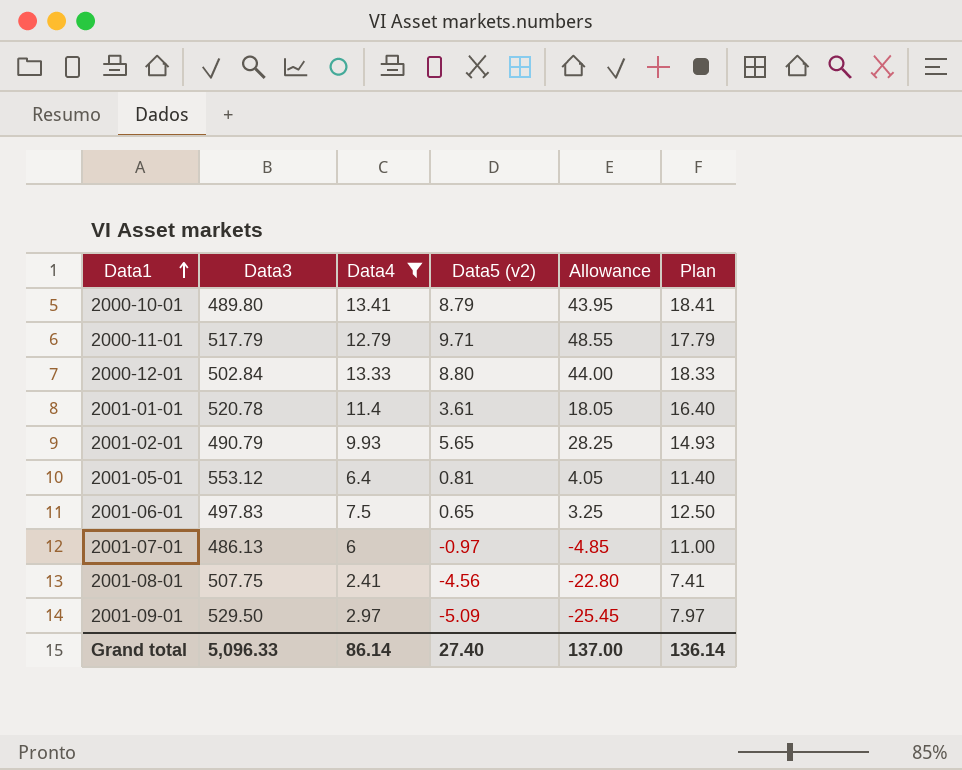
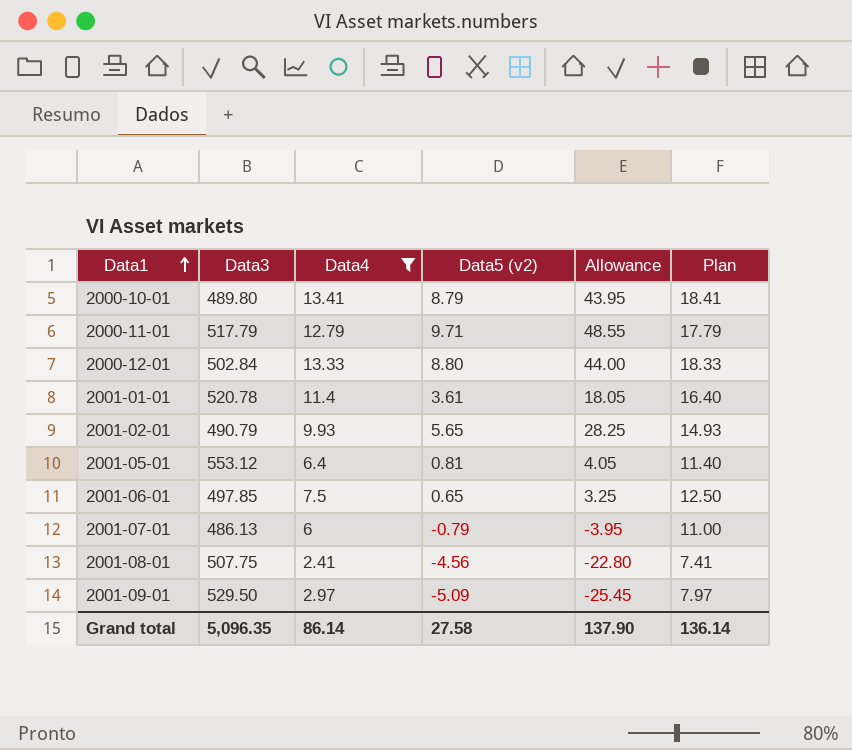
2001-06-01 | Data3: 497.83 -> 497.85
2001-07-01 | Data5 (v2): -0.97 -> -0.79
2001-07-01 | Allowance: -4.85 -> -3.95
Grand total | Data3: 5,096.33 -> 5,096.35
Grand total | Data5 (v2): 27.40 -> 27.58
Grand total | Allowance: 137.00 -> 137.90

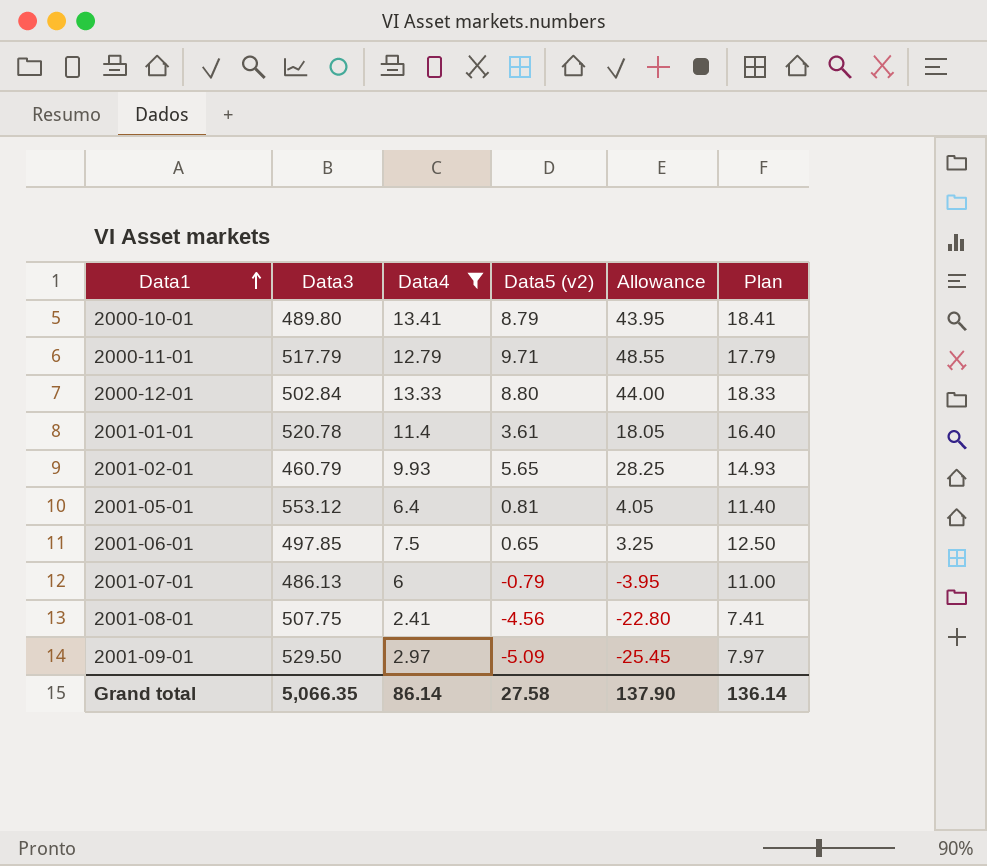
2001-02-01 | Data3: 490.79 -> 460.79
Grand total | Data3: 5,096.35 -> 5,066.35

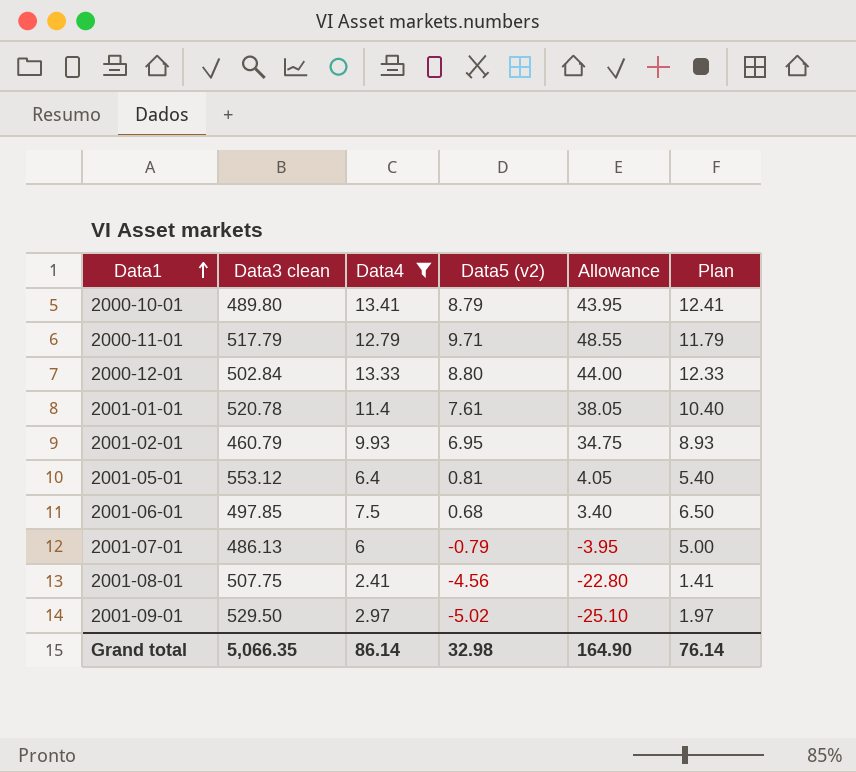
column name: Data3 -> Data3 clean
column Plan | formula: [Data4] + 5 -> [Data4] - 1
2001-01-01 | Data5 (v2): 3.61 -> 7.61
2001-01-01 | Allowance: 18.05 -> 38.05
2001-02-01 | Data5 (v2): 5.65 -> 6.95
2001-02-01 | Allowance: 28.25 -> 34.75
2001-06-01 | Data5 (v2): 0.65 -> 0.68
2001-06-01 | Allowance: 3.25 -> 3.40
2001-09-01 | Data5 (v2): -5.09 -> -5.02
2001-09-01 | Allowance: -25.45 -> -25.10
Grand total | Data5 (v2): 27.58 -> 32.98
Grand total | Allowance: 137.90 -> 164.90
Grand total | Plan: 136.14 -> 76.14

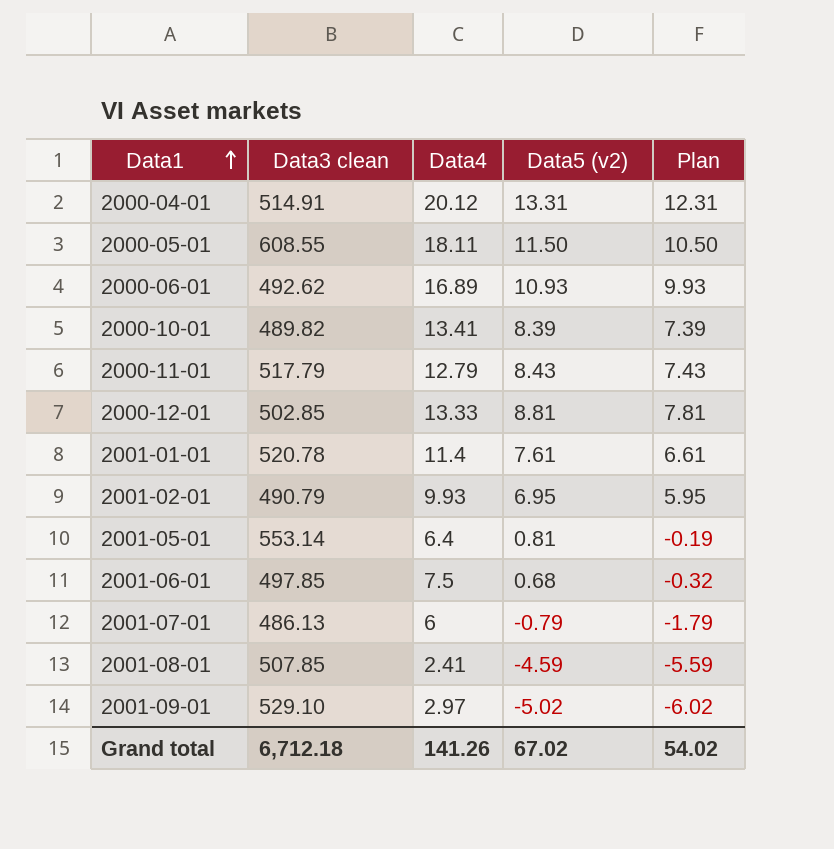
filter: Data4 <= 13.41 -> none
column Allowance | formula: [Data5 (v2)] * 5 -> none
column Plan | formula: [Data4] - 1 -> [Data5 (v2)] - 1
2000-10-01 | Data3 clean: 489.80 -> 489.82
2000-10-01 | Data5 (v2): 8.79 -> 8.39
2000-11-01 | Data5 (v2): 9.71 -> 8.43
2000-12-01 | Data3 clean: 502.84 -> 502.85
2000-12-01 | Data5 (v2): 8.80 -> 8.81
2001-02-01 | Data3 clean: 460.79 -> 490.79
2001-05-01 | Data3 clean: 553.12 -> 553.14
2001-08-01 | Data3 clean: 507.75 -> 507.85
2001-08-01 | Data5 (v2): -4.56 -> -4.59
2001-09-01 | Data3 clean: 529.50 -> 529.10
Grand total | Data3 clean: 5,066.35 -> 6,712.18
Grand total | Data4: 86.14 -> 141.26
Grand total | Data5 (v2): 32.98 -> 67.02
Grand total | Plan: 76.14 -> 54.02

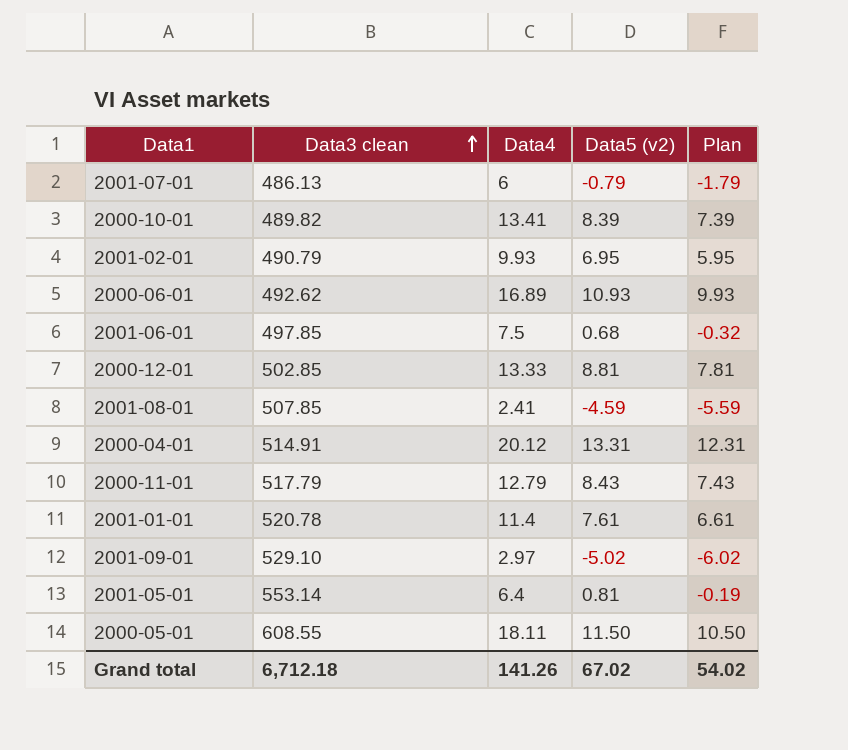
row order: Data1 ascending -> Data3 clean ascending

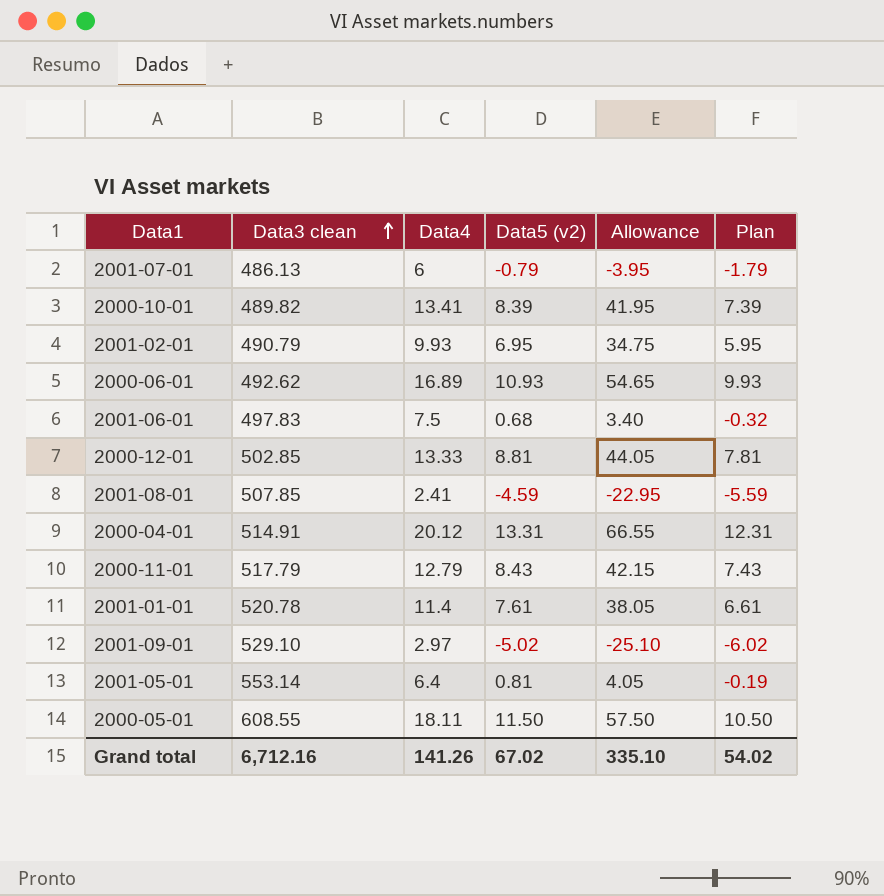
column Allowance | formula: none -> [Data5 (v2)] * 5
2001-06-01 | Data3 clean: 497.85 -> 497.83
Grand total | Data3 clean: 6,712.18 -> 6,712.16

